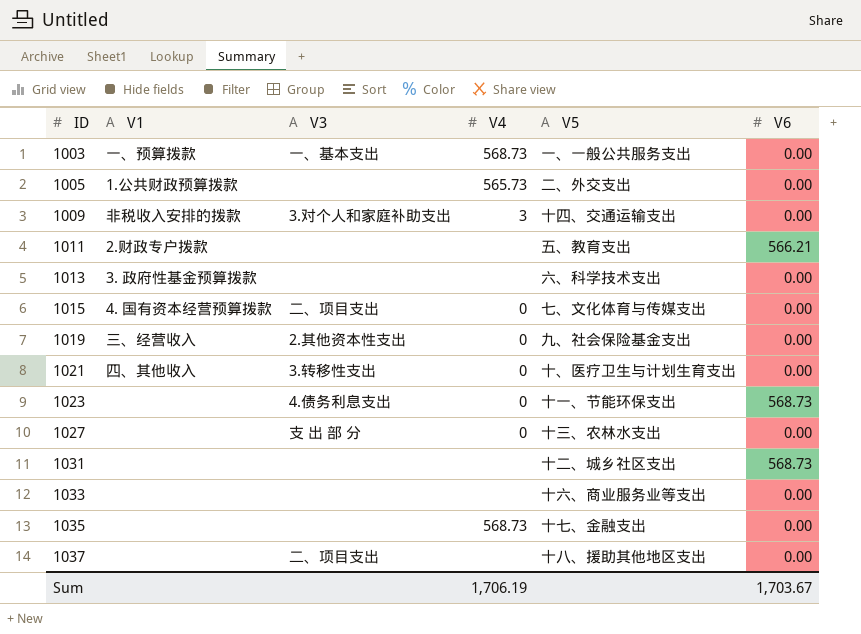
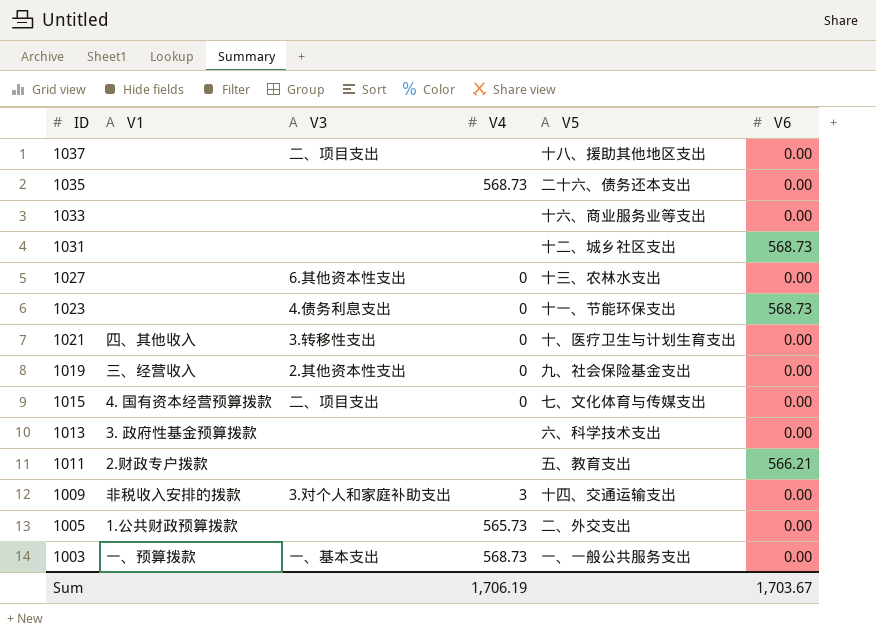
row order: ID ascending -> ID descending
1035 | V5: 十七、金融支出 -> 二十六、债务还本支出
1027 | V3: 支 出 部 分 -> 6.其他资本性支出

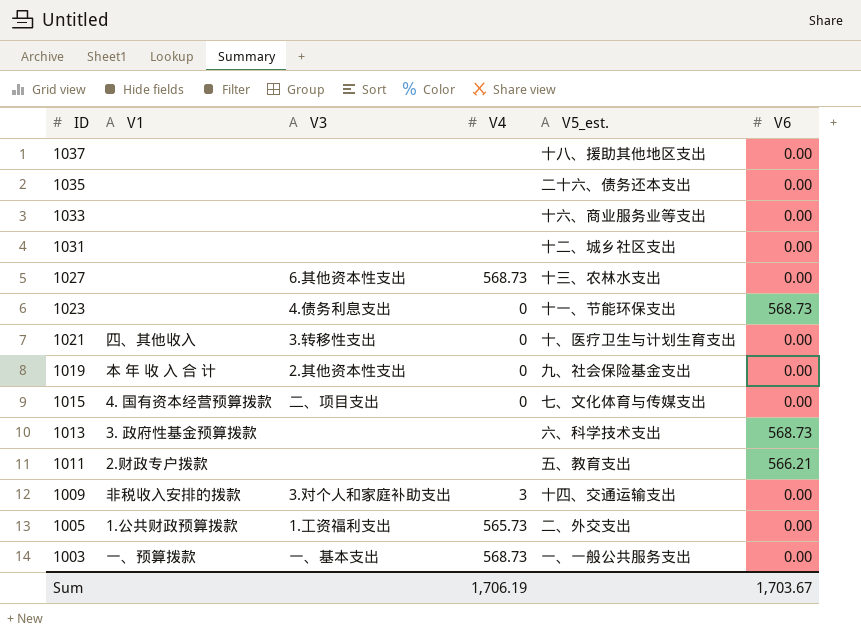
column name: V5 -> V5_est.
1037 | V3: 二、项目支出 -> none
1035 | V4: 568.73 -> none
1031 | V6: 568.73 -> 0.00
1027 | V4: 0 -> 568.73
1019 | V1: 三、经营收入 -> 本 年 收 入 合 计
1013 | V6: 0.00 -> 568.73
1005 | V3: none -> 1.工资福利支出

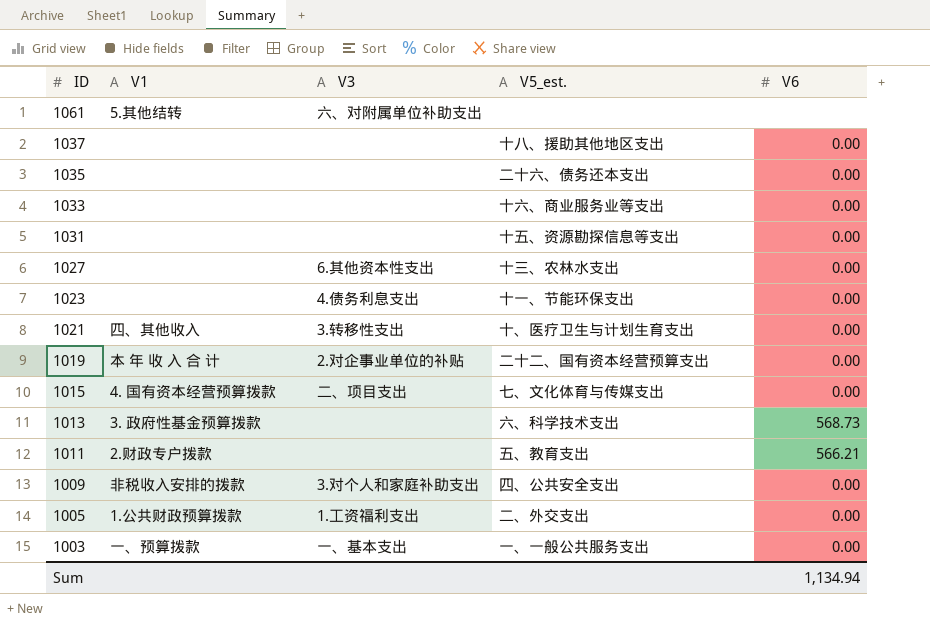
column V4 | position: 4 -> none
row 1061: none -> 5.其他结转 | 六、对附属单位补助支出 | none | none
1031 | V5_est.: 十二、城乡社区支出 -> 十五、资源勘探信息等支出
1023 | V6: 568.73 -> 0.00
1019 | V3: 2.其他资本性支出 -> 2.对企事业单位的补贴
1019 | V5_est.: 九、社会保险基金支出 -> 二十二、国有资本经营预算支出
1009 | V5_est.: 十四、交通运输支出 -> 四、公共安全支出
Sum | V6: 1,703.67 -> 1,134.94

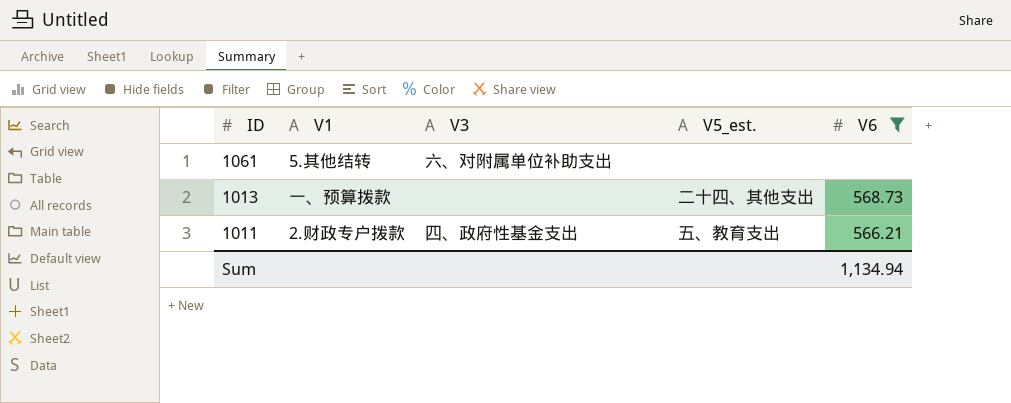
filter: none -> V6 != 0.00
1013 | V1: 3. 政府性基金预算拨款 -> 一、预算拨款
1013 | V5_est.: 六、科学技术支出 -> 二十四、其他支出
1011 | V3: none -> 四、政府性基金支出

